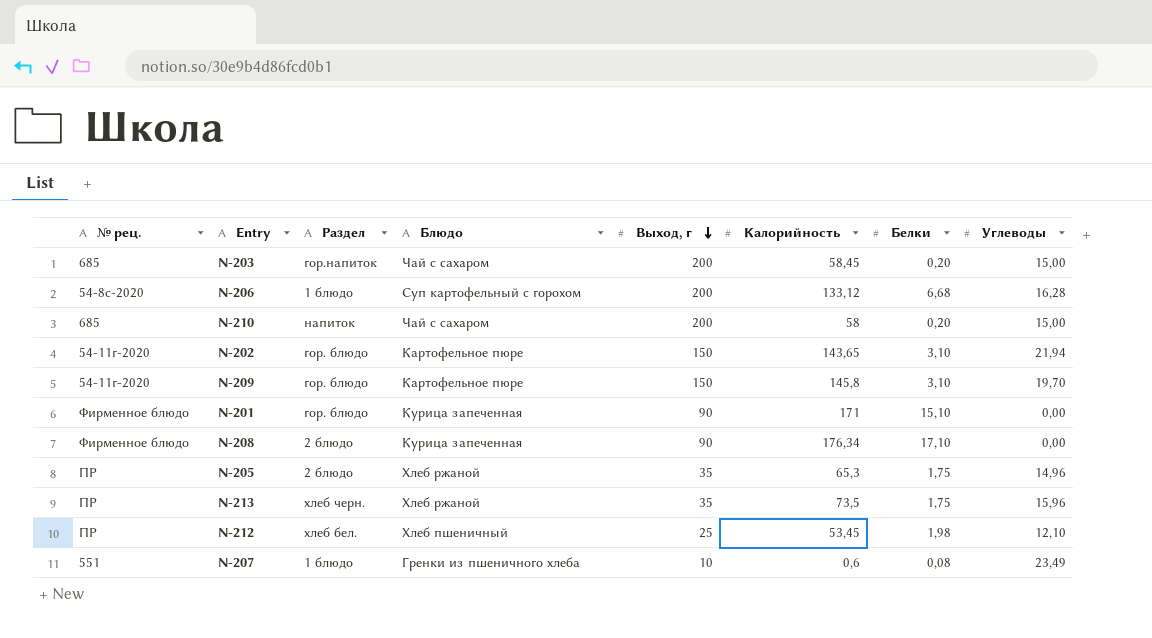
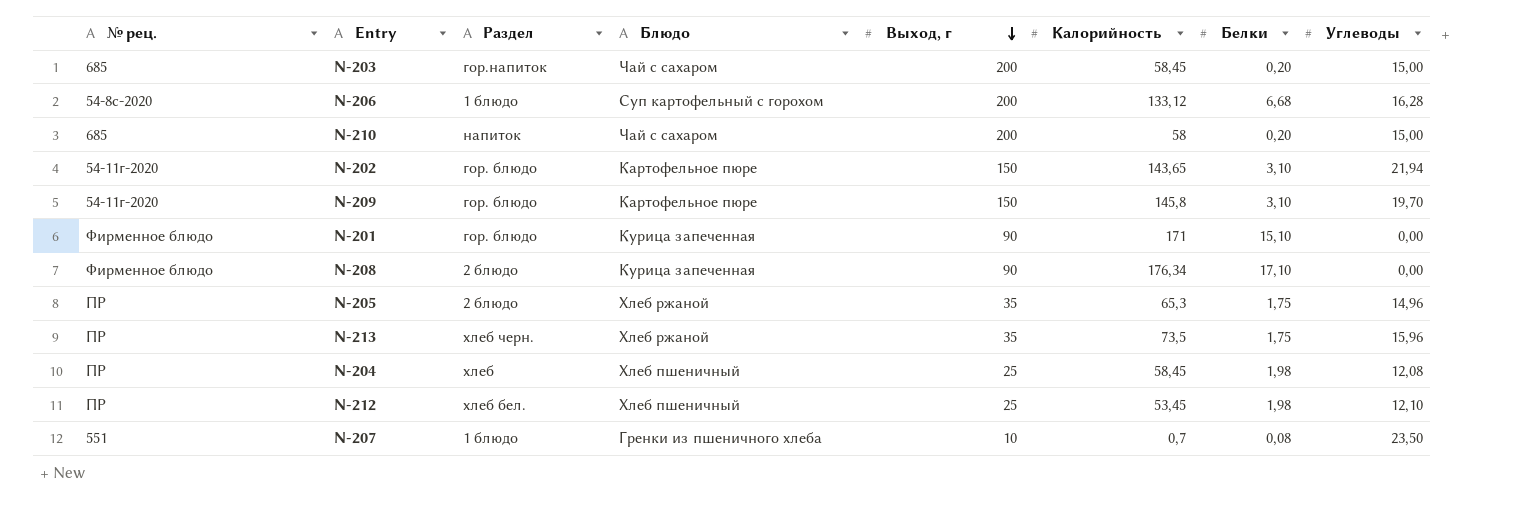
row N-204: none -> ПР | хлеб | Хлеб пшеничный | 25 | 58,45 | 1,98 | 12,08
N-207 | Калорийность: 0,6 -> 0,7
N-207 | Углеводы: 23,49 -> 23,50

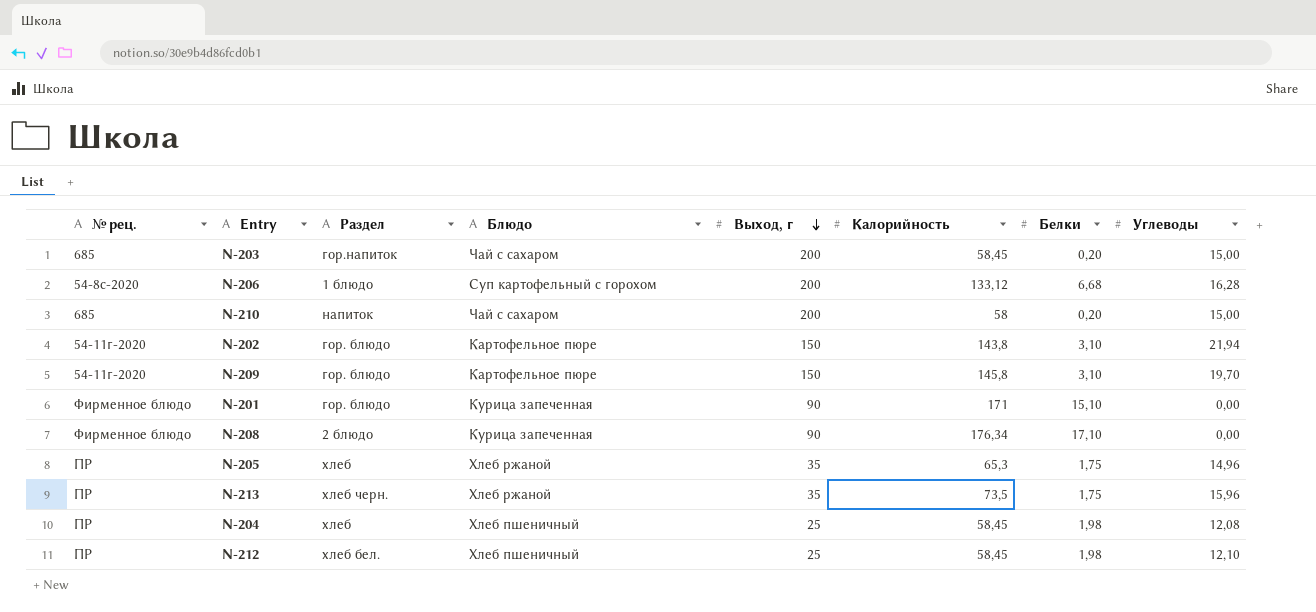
row N-207: 551 | 1 блюдо | Гренки из пшеничного хлеба | 10 | 0,7 | 0,08 | 23,50 -> none
N-202 | Калорийность: 143,65 -> 143,8
N-205 | Раздел: 2 блюдо -> хлеб
N-212 | Калорийность: 53,45 -> 58,45

